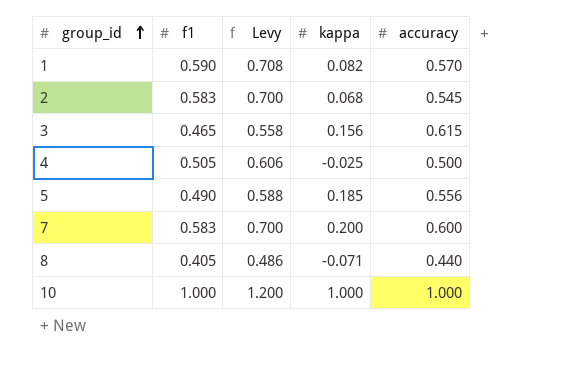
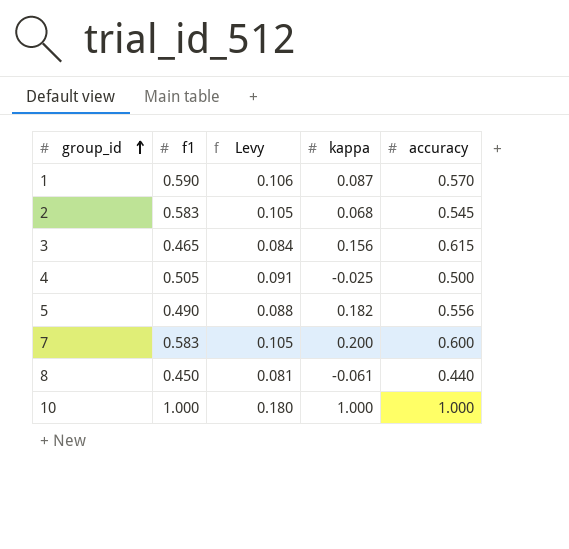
column Levy | formula: [f1] * 1.2 -> [f1] * 0.18
1 | kappa: 0.082 -> 0.087
5 | kappa: 0.185 -> 0.182
8 | f1: 0.405 -> 0.450
8 | kappa: -0.071 -> -0.061

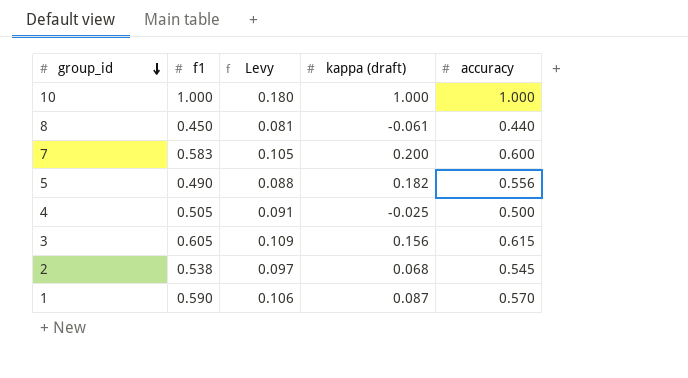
row order: group_id ascending -> group_id descending
column name: kappa -> kappa (draft)
3 | f1: 0.465 -> 0.605
3 | Levy: 0.084 -> 0.109
2 | f1: 0.583 -> 0.538
2 | Levy: 0.105 -> 0.097

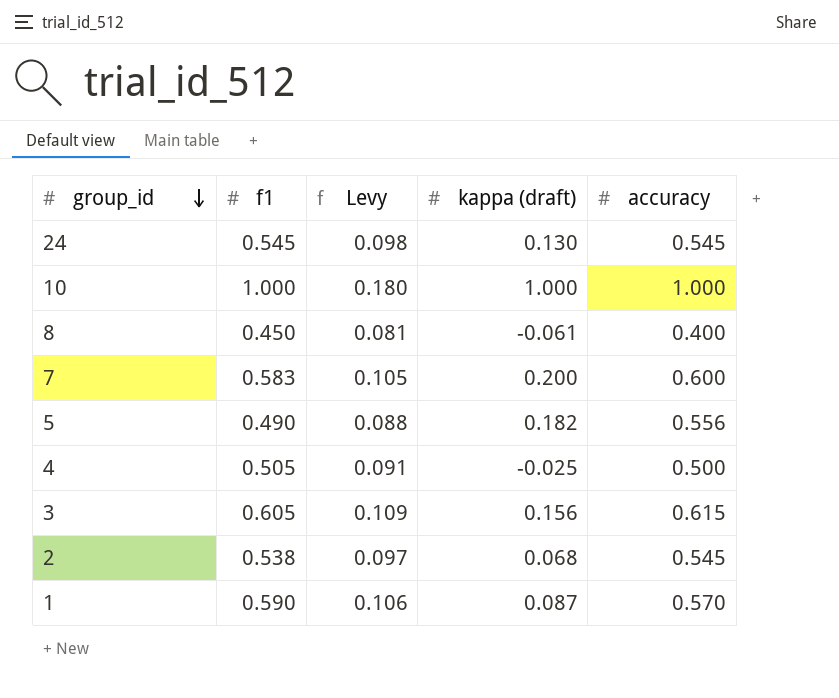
row 24: none -> 0.545 | 0.098 | 0.130 | 0.545
8 | accuracy: 0.440 -> 0.400

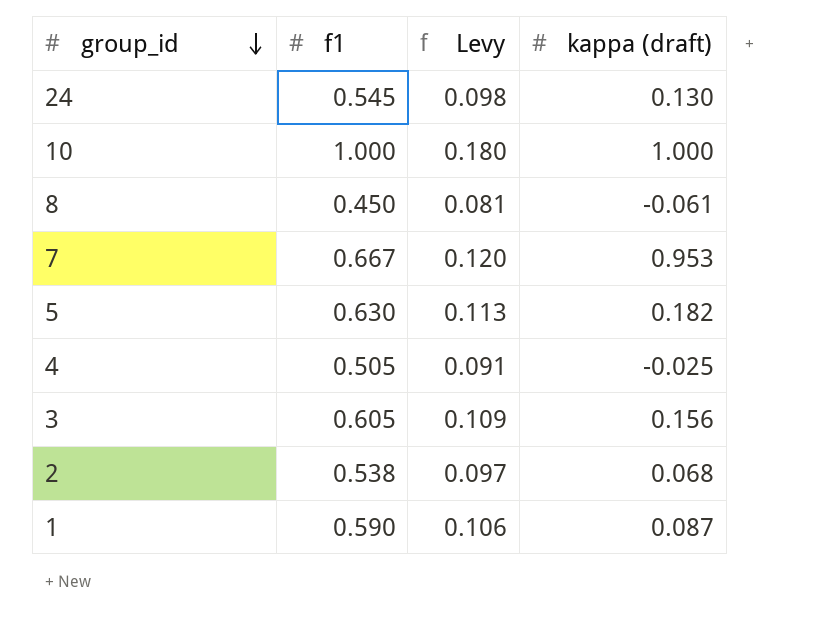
column accuracy | position: 5 -> none
7 | f1: 0.583 -> 0.667
7 | Levy: 0.105 -> 0.120
7 | kappa (draft): 0.200 -> 0.953
5 | f1: 0.490 -> 0.630
5 | Levy: 0.088 -> 0.113

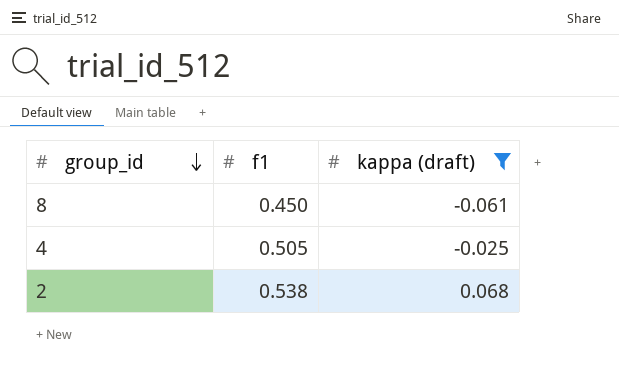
filter: none -> kappa (draft) <= 0.068
column Levy | formula: [f1] * 0.18 -> none

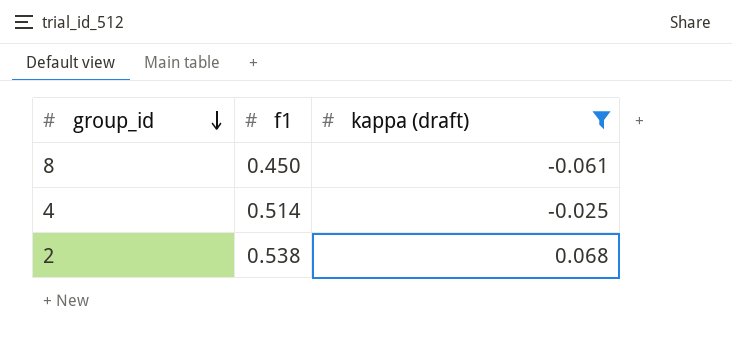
4 | f1: 0.505 -> 0.514

